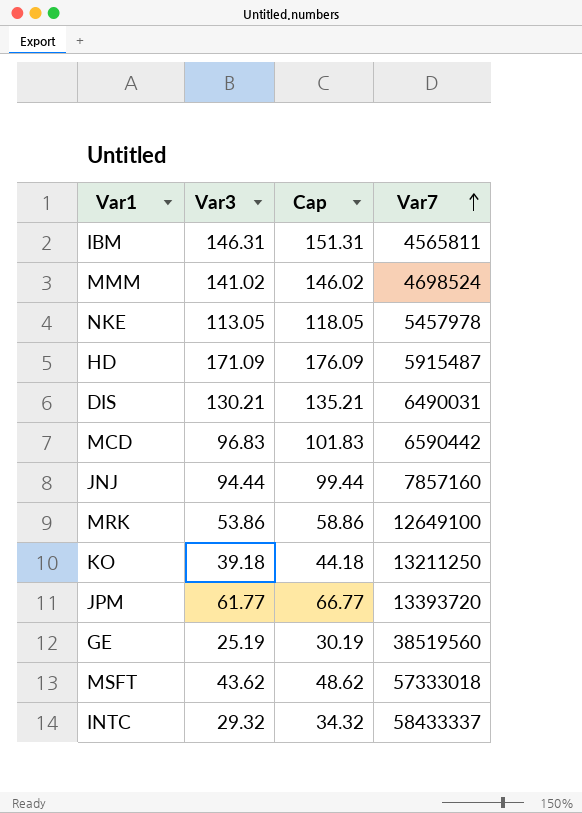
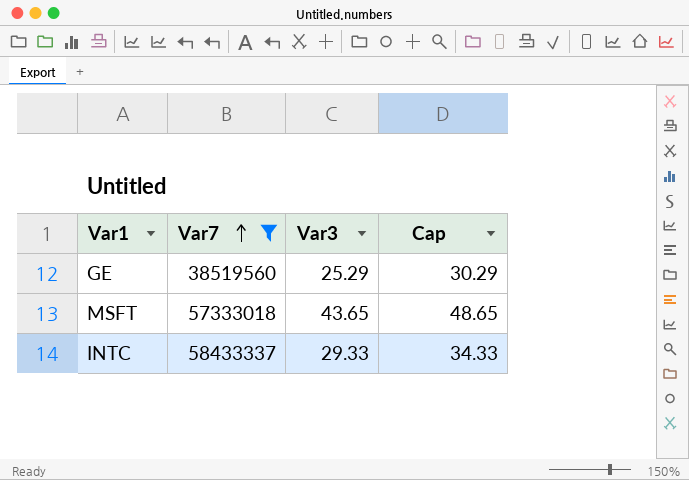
filter: none -> Var7 >= 38519560
column Var7 | position: 4 -> 2
GE | Var3: 25.19 -> 25.29
GE | Cap: 30.19 -> 30.29
MSFT | Var3: 43.62 -> 43.65
MSFT | Cap: 48.62 -> 48.65
INTC | Var3: 29.32 -> 29.33
INTC | Cap: 34.32 -> 34.33

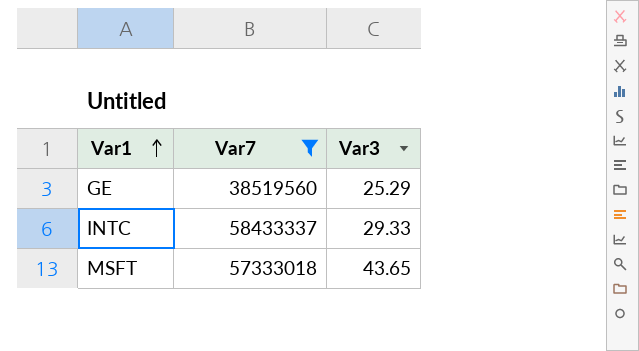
row order: Var7 ascending -> Var1 ascending
column Cap | formula: [Var3] + 5 -> none

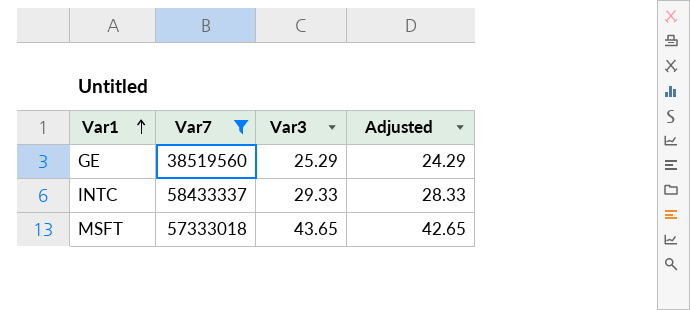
column Adjusted | formula: none -> [Var3] - 1

